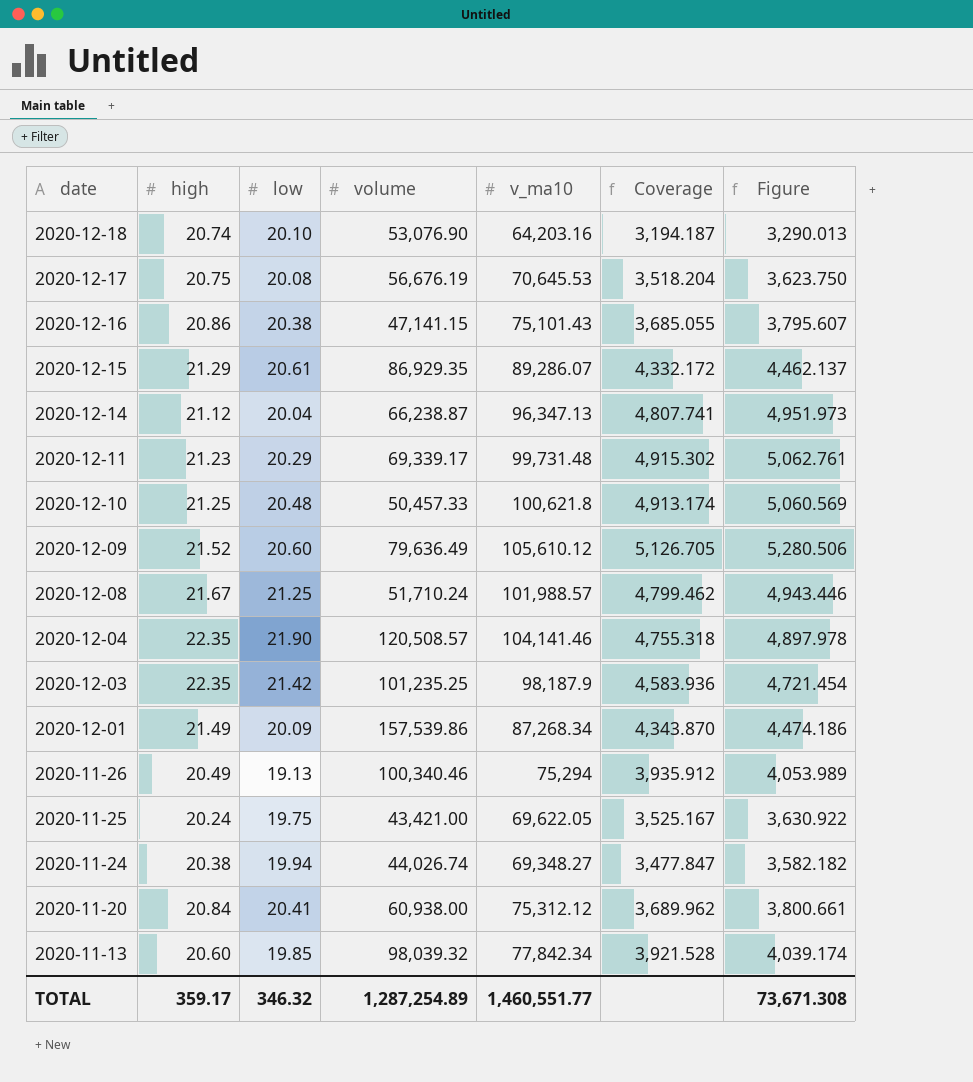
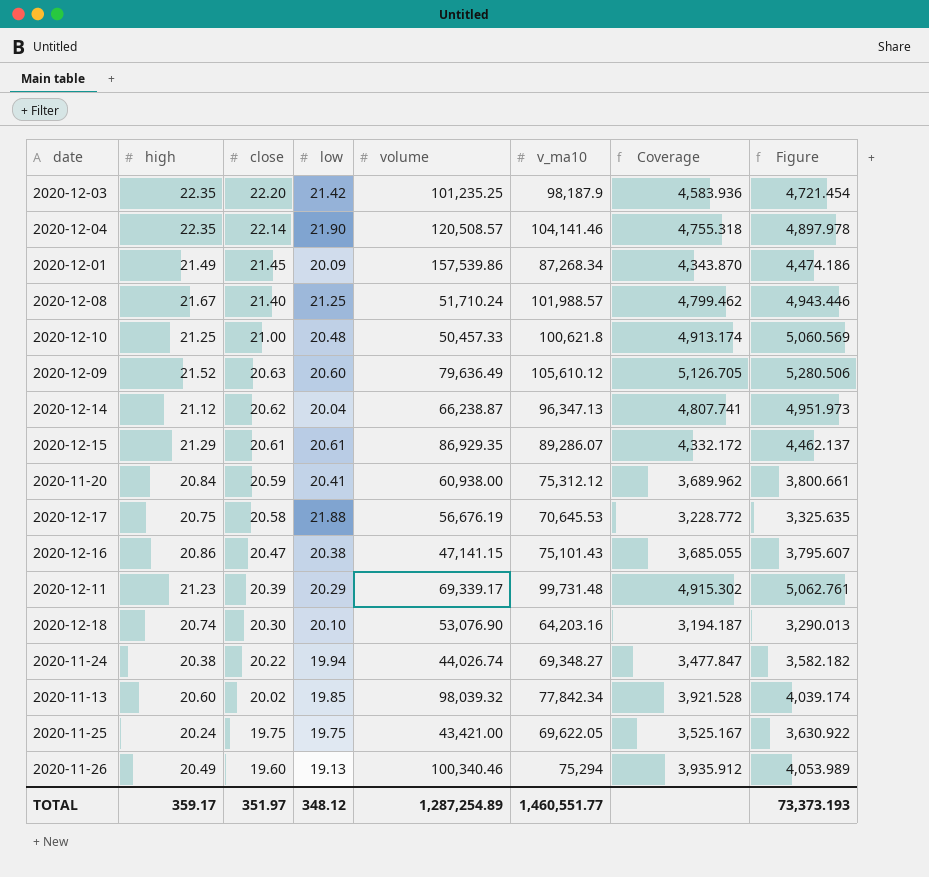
row order: date descending -> close descending
column close | position: none -> 3
2020-12-17 | low: 20.08 -> 21.88
2020-12-17 | Coverage: 3,518.204 -> 3,228.772
2020-12-17 | Figure: 3,623.750 -> 3,325.635
TOTAL | low: 346.32 -> 348.12
TOTAL | Figure: 73,671.308 -> 73,373.193

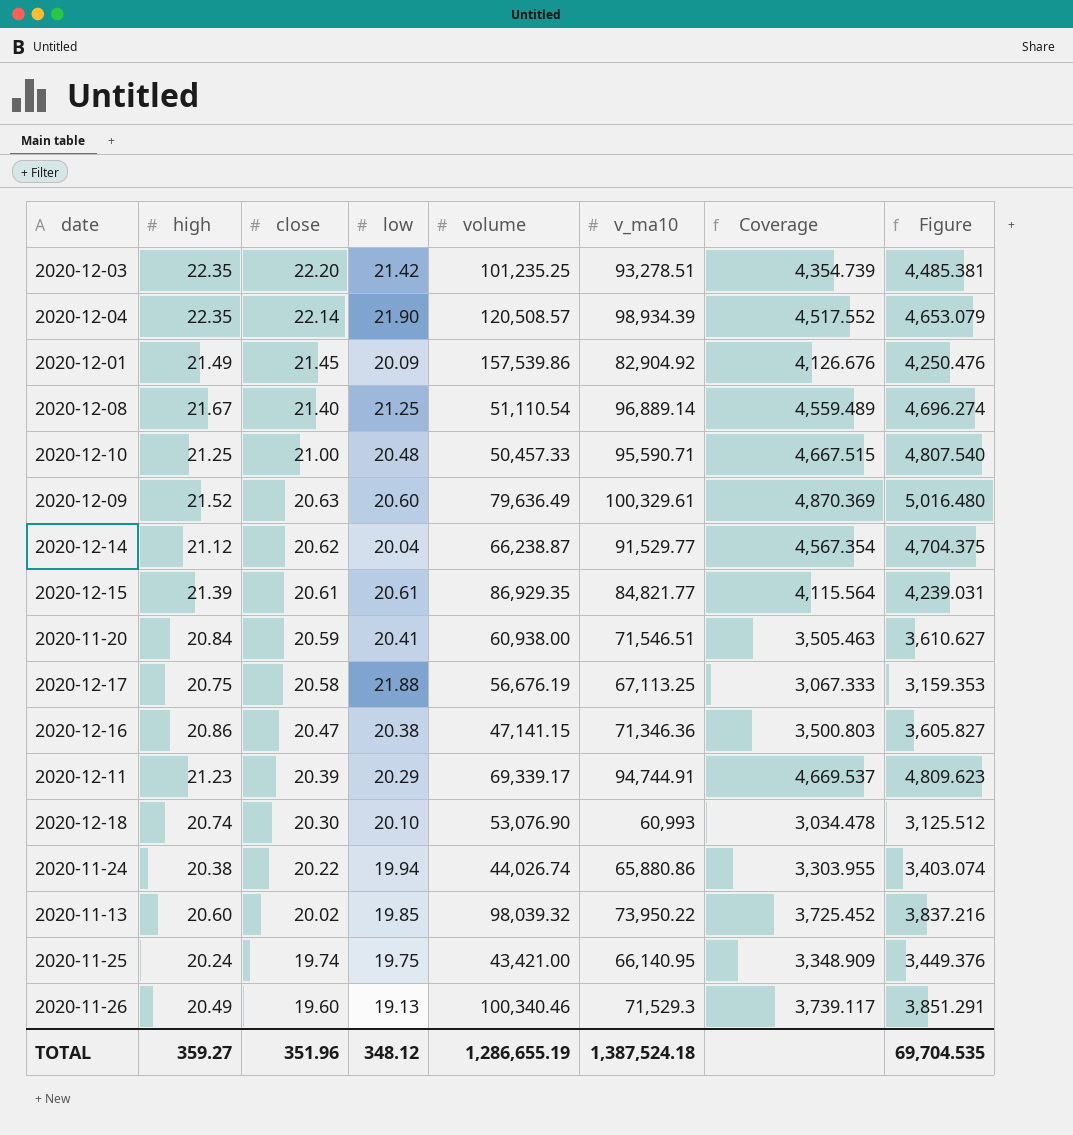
2020-12-03 | v_ma10: 98,187.9 -> 93,278.51
2020-12-03 | Coverage: 4,583.936 -> 4,354.739
2020-12-03 | Figure: 4,721.454 -> 4,485.381
2020-12-04 | v_ma10: 104,141.46 -> 98,934.39
2020-12-04 | Coverage: 4,755.318 -> 4,517.552
2020-12-04 | Figure: 4,897.978 -> 4,653.079
2020-12-01 | v_ma10: 87,268.34 -> 82,904.92
2020-12-01 | Coverage: 4,343.870 -> 4,126.676
2020-12-01 | Figure: 4,474.186 -> 4,250.476
2020-12-08 | volume: 51,710.24 -> 51,110.54
2020-12-08 | v_ma10: 101,988.57 -> 96,889.14
2020-12-08 | Coverage: 4,799.462 -> 4,559.489
2020-12-08 | Figure: 4,943.446 -> 4,696.274
2020-12-10 | v_ma10: 100,621.8 -> 95,590.71
2020-12-10 | Coverage: 4,913.174 -> 4,667.515
2020-12-10 | Figure: 5,060.569 -> 4,807.540
2020-12-09 | v_ma10: 105,610.12 -> 100,329.61
2020-12-09 | Coverage: 5,126.705 -> 4,870.369
2020-12-09 | Figure: 5,280.506 -> 5,016.480
2020-12-14 | v_ma10: 96,347.13 -> 91,529.77
2020-12-14 | Coverage: 4,807.741 -> 4,567.354
2020-12-14 | Figure: 4,951.973 -> 4,704.375
2020-12-15 | high: 21.29 -> 21.39
2020-12-15 | v_ma10: 89,286.07 -> 84,821.77
2020-12-15 | Coverage: 4,332.172 -> 4,115.564
2020-12-15 | Figure: 4,462.137 -> 4,239.031
2020-11-20 | v_ma10: 75,312.12 -> 71,546.51
2020-11-20 | Coverage: 3,689.962 -> 3,505.463
2020-11-20 | Figure: 3,800.661 -> 3,610.627
2020-12-17 | v_ma10: 70,645.53 -> 67,113.25
2020-12-17 | Coverage: 3,228.772 -> 3,067.333
2020-12-17 | Figure: 3,325.635 -> 3,159.353
2020-12-16 | v_ma10: 75,101.43 -> 71,346.36
2020-12-16 | Coverage: 3,685.055 -> 3,500.803
2020-12-16 | Figure: 3,795.607 -> 3,605.827
2020-12-11 | v_ma10: 99,731.48 -> 94,744.91
2020-12-11 | Coverage: 4,915.302 -> 4,669.537
2020-12-11 | Figure: 5,062.761 -> 4,809.623
2020-12-18 | v_ma10: 64,203.16 -> 60,993
2020-12-18 | Coverage: 3,194.187 -> 3,034.478
2020-12-18 | Figure: 3,290.013 -> 3,125.512
2020-11-24 | v_ma10: 69,348.27 -> 65,880.86
2020-11-24 | Coverage: 3,477.847 -> 3,303.955
2020-11-24 | Figure: 3,582.182 -> 3,403.074
2020-11-13 | v_ma10: 77,842.34 -> 73,950.22
2020-11-13 | Coverage: 3,921.528 -> 3,725.452
2020-11-13 | Figure: 4,039.174 -> 3,837.216
2020-11-25 | close: 19.75 -> 19.74
2020-11-25 | v_ma10: 69,622.05 -> 66,140.95
2020-11-25 | Coverage: 3,525.167 -> 3,348.909
2020-11-25 | Figure: 3,630.922 -> 3,449.376
2020-11-26 | v_ma10: 75,294 -> 71,529.3
2020-11-26 | Coverage: 3,935.912 -> 3,739.117
2020-11-26 | Figure: 4,053.989 -> 3,851.291
TOTAL | high: 359.17 -> 359.27
TOTAL | close: 351.97 -> 351.96
TOTAL | volume: 1,287,254.89 -> 1,286,655.19
TOTAL | v_ma10: 1,460,551.77 -> 1,387,524.18
TOTAL | Figure: 73,373.193 -> 69,704.535

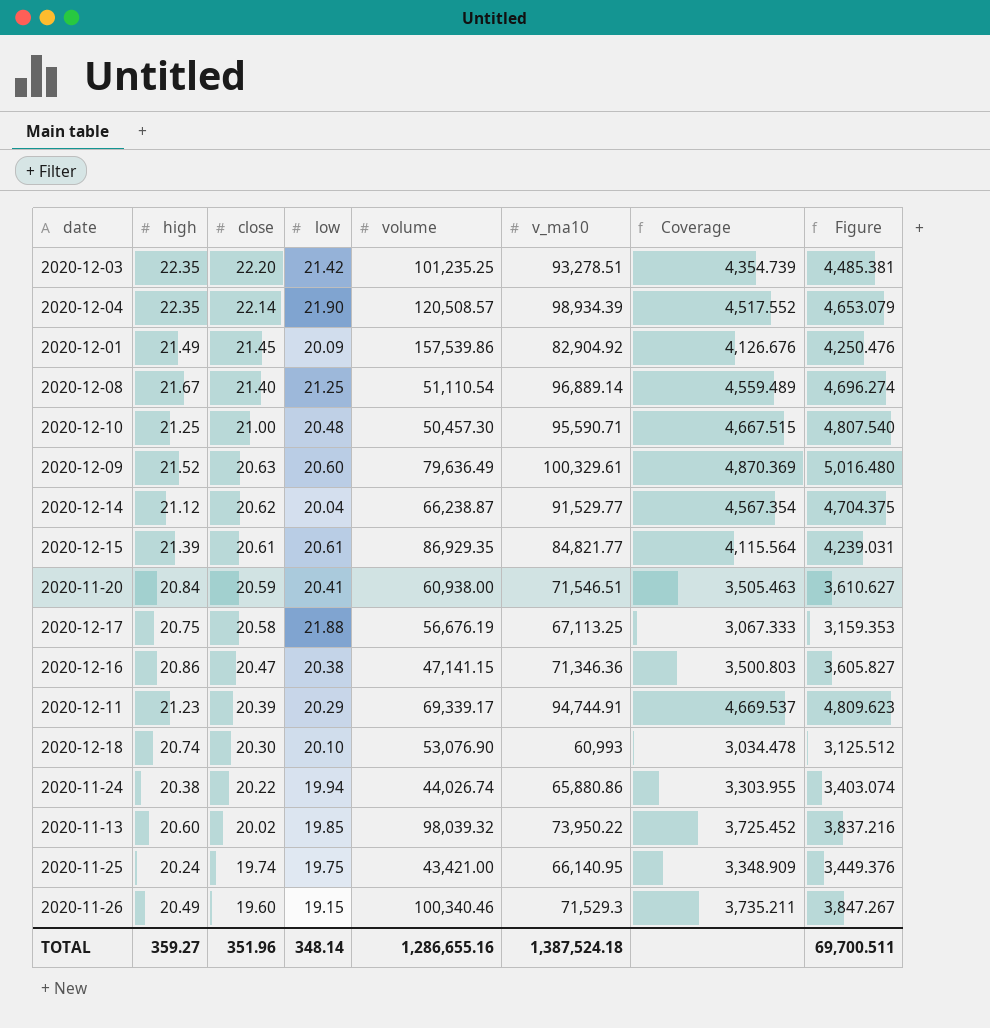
2020-12-10 | volume: 50,457.33 -> 50,457.30
2020-11-26 | low: 19.13 -> 19.15
2020-11-26 | Coverage: 3,739.117 -> 3,735.211
2020-11-26 | Figure: 3,851.291 -> 3,847.267
TOTAL | low: 348.12 -> 348.14
TOTAL | volume: 1,286,655.19 -> 1,286,655.16
TOTAL | Figure: 69,704.535 -> 69,700.511

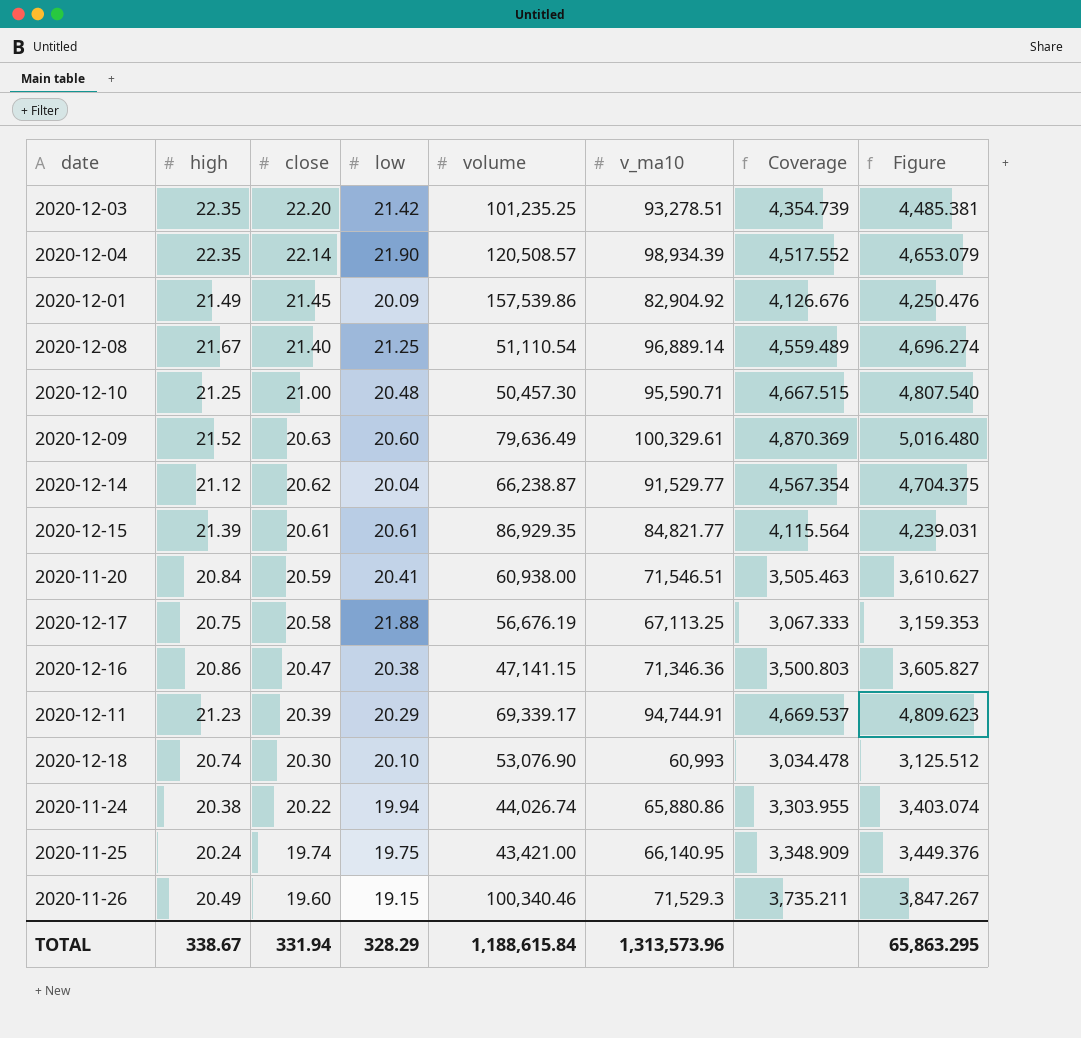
row 2020-11-13: 20.60 | 20.02 | 19.85 | 98,039.32 | 73,950.22 | 3,725.452 | 3,837.216 -> none
TOTAL | high: 359.27 -> 338.67
TOTAL | close: 351.96 -> 331.94
TOTAL | low: 348.14 -> 328.29
TOTAL | volume: 1,286,655.16 -> 1,188,615.84
TOTAL | v_ma10: 1,387,524.18 -> 1,313,573.96
TOTAL | Figure: 69,700.511 -> 65,863.295

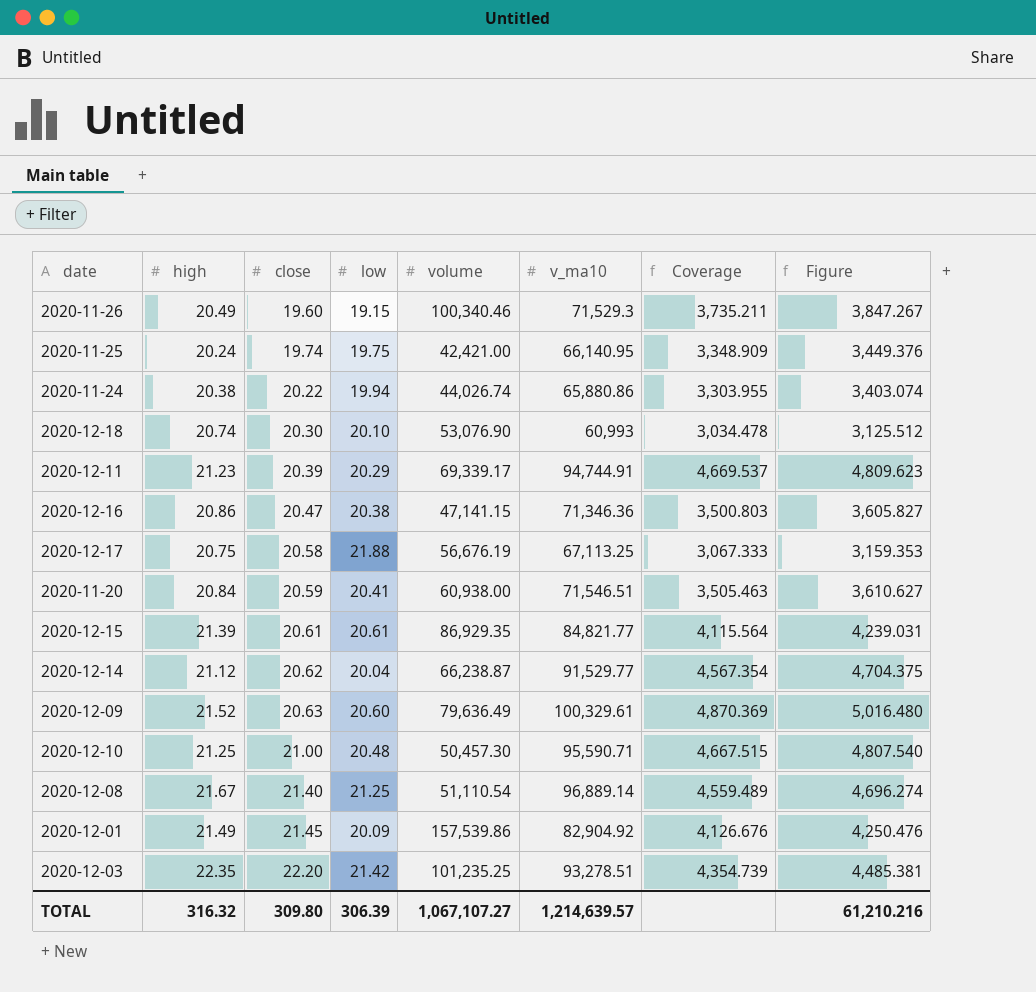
row order: close descending -> close ascending
row 2020-12-04: 22.35 | 22.14 | 21.90 | 120,508.57 | 98,934.39 | 4,517.552 | 4,653.079 -> none
2020-11-25 | volume: 43,421.00 -> 42,421.00
TOTAL | high: 338.67 -> 316.32
TOTAL | close: 331.94 -> 309.80
TOTAL | low: 328.29 -> 306.39
TOTAL | volume: 1,188,615.84 -> 1,067,107.27
TOTAL | v_ma10: 1,313,573.96 -> 1,214,639.57
TOTAL | Figure: 65,863.295 -> 61,210.216

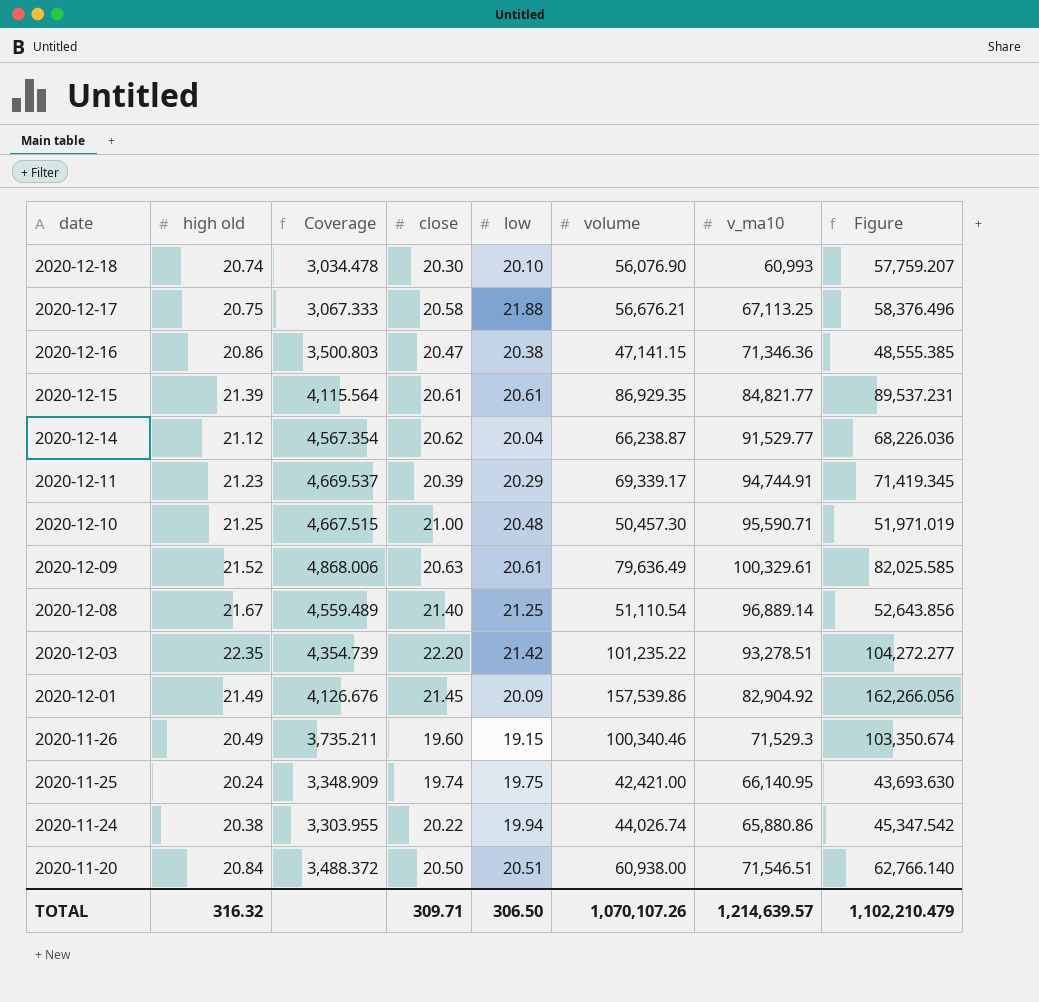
row order: close ascending -> date descending
column name: high -> high old
column Coverage | position: 7 -> 3
column Figure | formula: [Coverage] * 1.03 -> [volume] * 1.03
2020-12-18 | volume: 53,076.90 -> 56,076.90
2020-12-17 | volume: 56,676.19 -> 56,676.21
2020-12-09 | Coverage: 4,870.369 -> 4,868.006
2020-12-09 | low: 20.60 -> 20.61
2020-12-03 | volume: 101,235.25 -> 101,235.22
2020-11-20 | Coverage: 3,505.463 -> 3,488.372
2020-11-20 | close: 20.59 -> 20.50
2020-11-20 | low: 20.41 -> 20.51
TOTAL | close: 309.80 -> 309.71
TOTAL | low: 306.39 -> 306.50
TOTAL | volume: 1,067,107.27 -> 1,070,107.26
TOTAL | Figure: 61,210.216 -> 1,102,210.479

